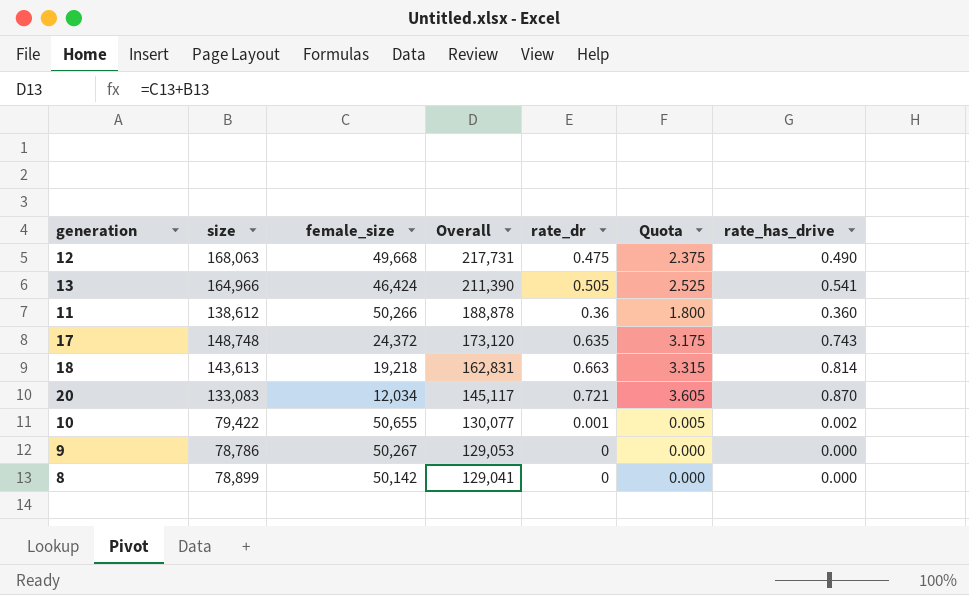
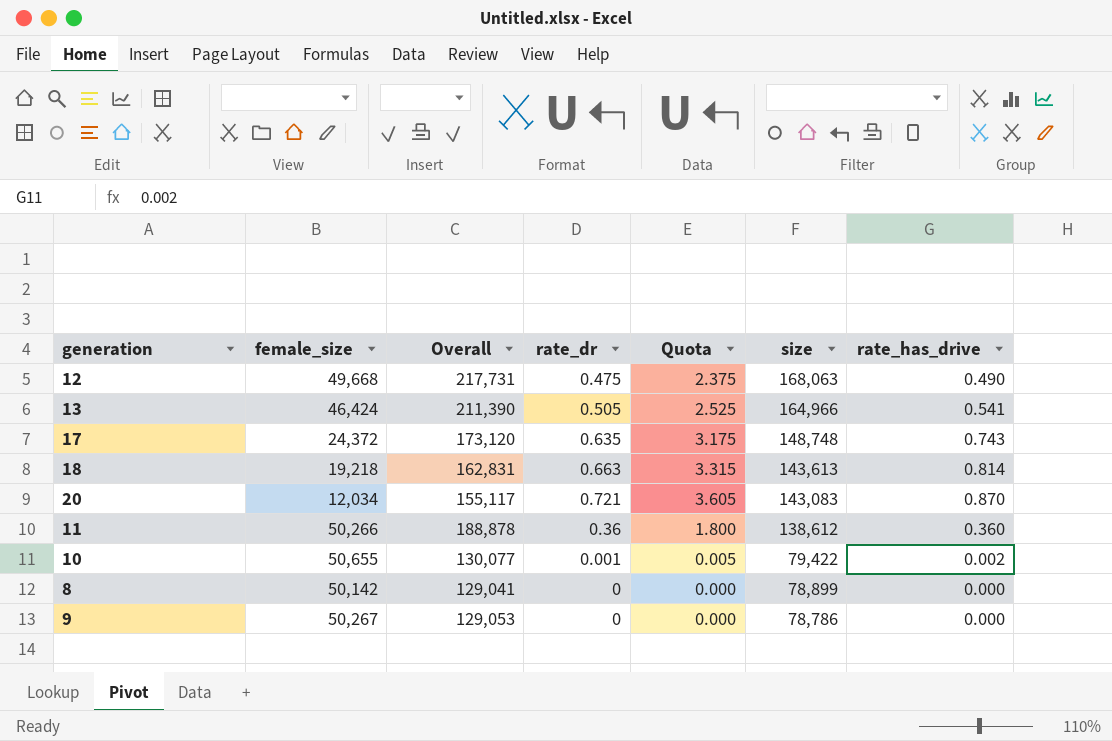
row order: Overall descending -> size descending
column size | position: 2 -> 6
20 | Overall: 145,117 -> 155,117
20 | size: 133,083 -> 143,083

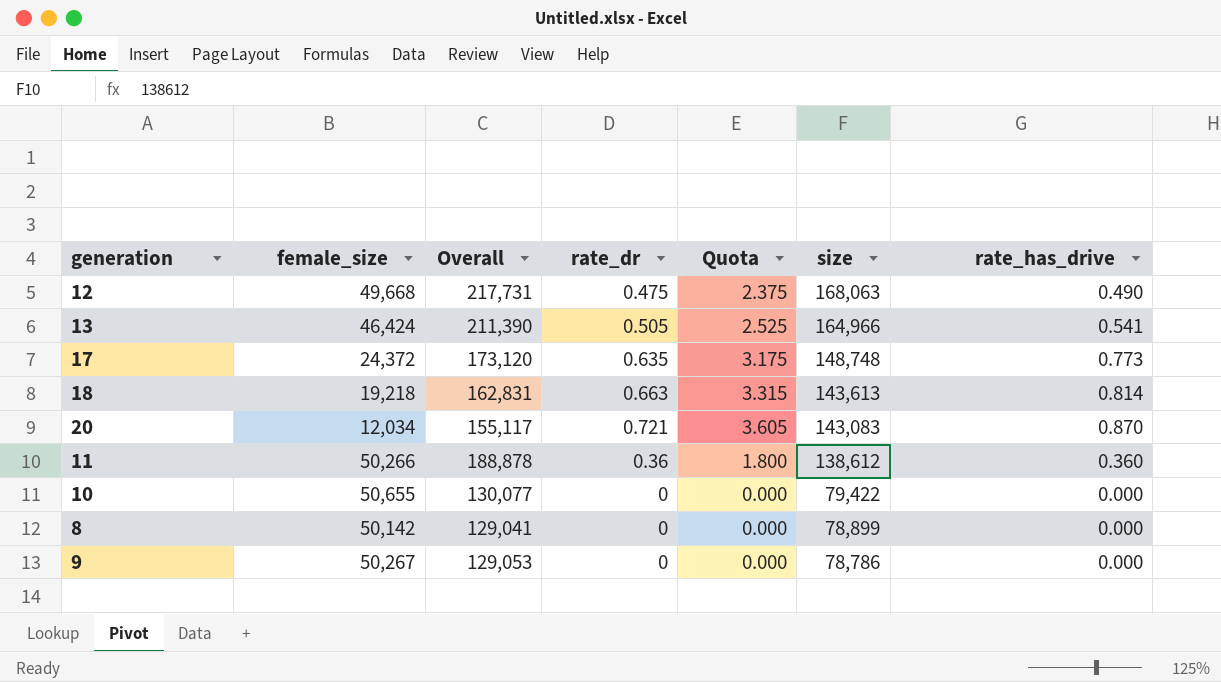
17 | rate_has_drive: 0.743 -> 0.773
10 | rate_dr: 0.001 -> 0
10 | Quota: 0.005 -> 0.000
10 | rate_has_drive: 0.002 -> 0.000

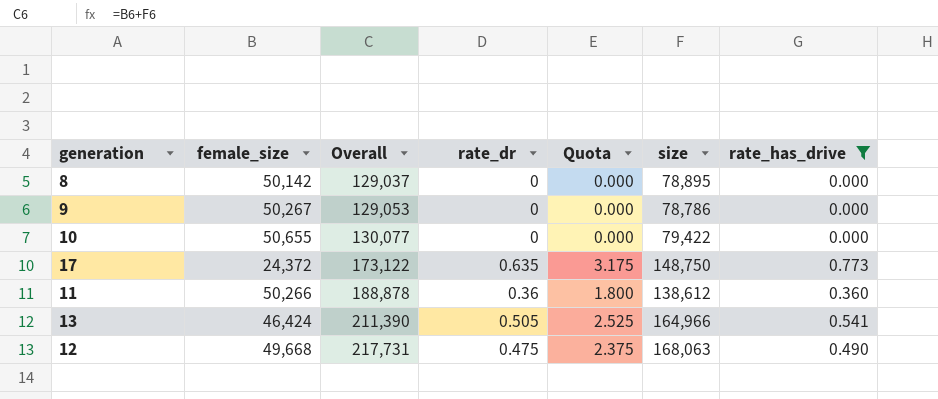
filter: none -> rate_has_drive <= 0.773
row order: size descending -> Overall ascending
8 | Overall: 129,041 -> 129,037
8 | size: 78,899 -> 78,895
17 | Overall: 173,120 -> 173,122
17 | size: 148,748 -> 148,750

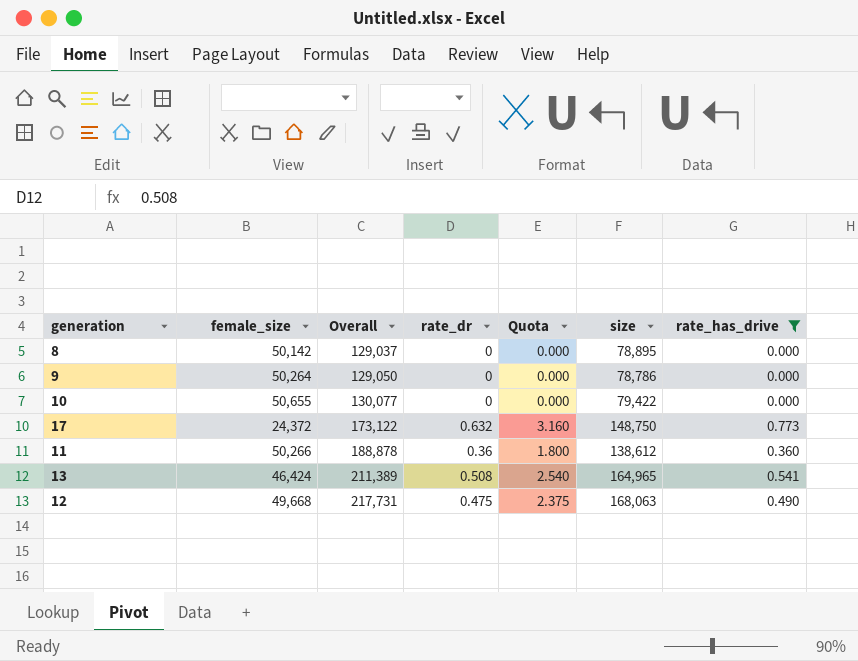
9 | female_size: 50,267 -> 50,264
9 | Overall: 129,053 -> 129,050
17 | rate_dr: 0.635 -> 0.632
17 | Quota: 3.175 -> 3.160
13 | Overall: 211,390 -> 211,389
13 | rate_dr: 0.505 -> 0.508
13 | Quota: 2.525 -> 2.540
13 | size: 164,966 -> 164,965

